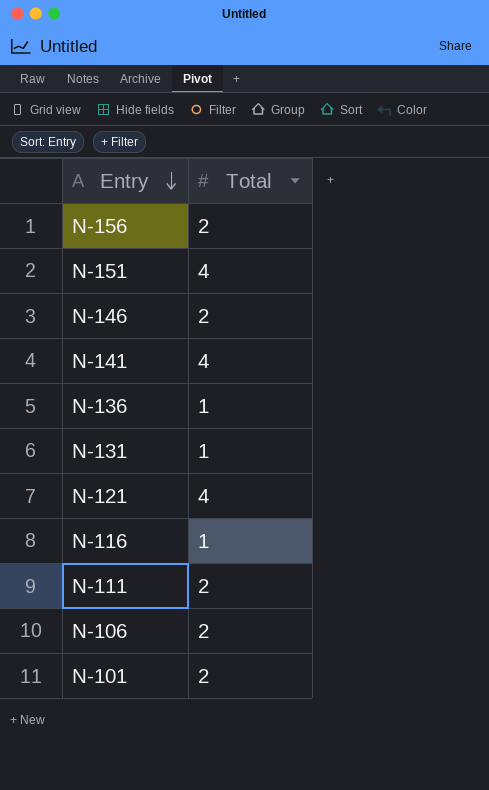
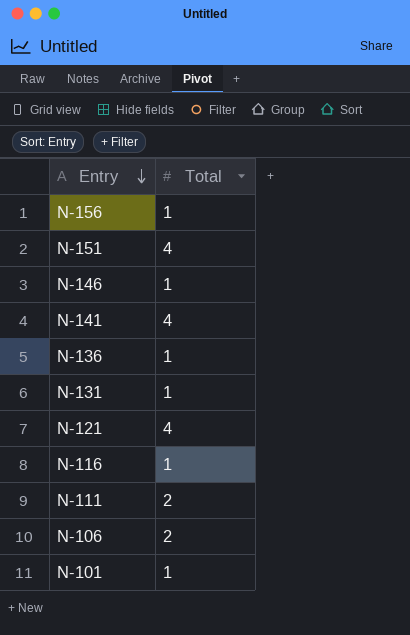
N-156 | Total: 2 -> 1
N-146 | Total: 2 -> 1
N-101 | Total: 2 -> 1

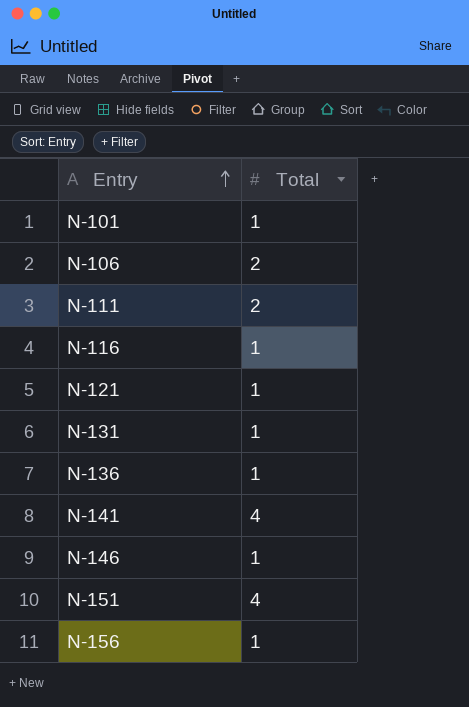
row order: Entry descending -> Entry ascending
N-121 | Total: 4 -> 1

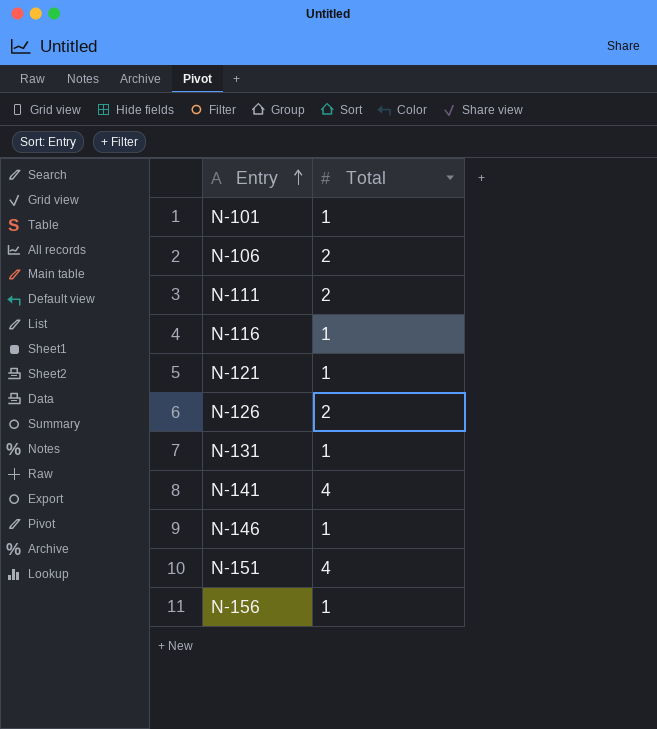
row N-136: 1 -> none
row N-126: none -> 2

